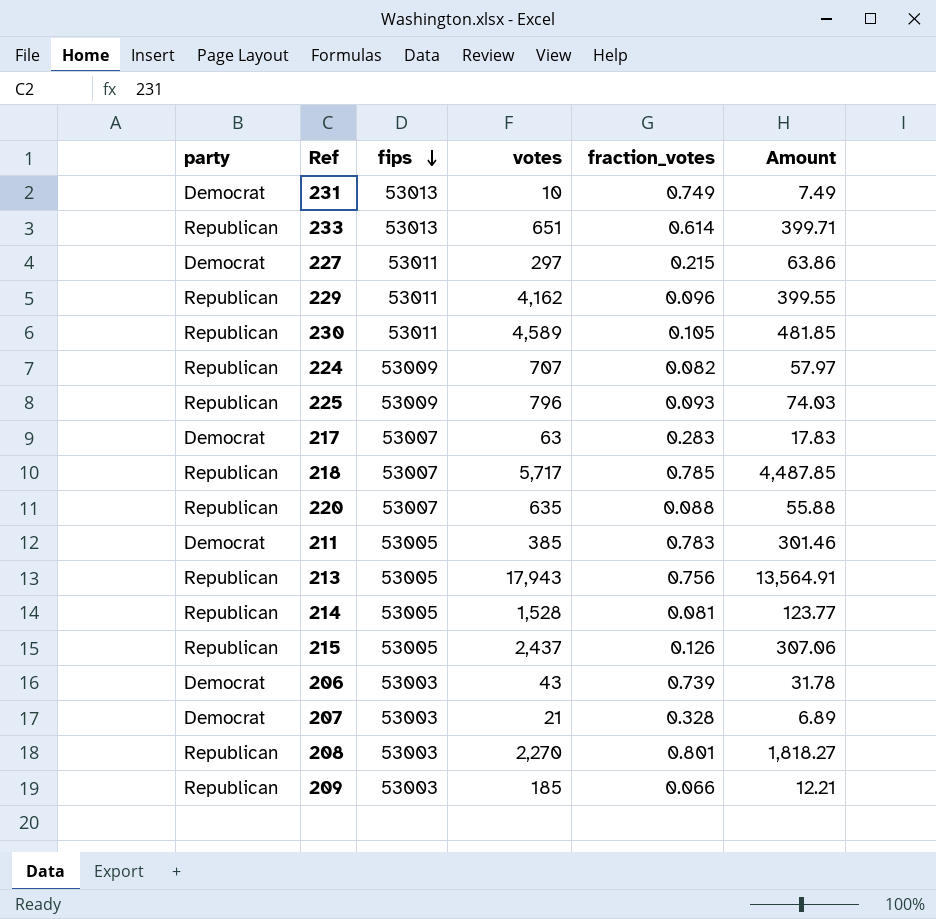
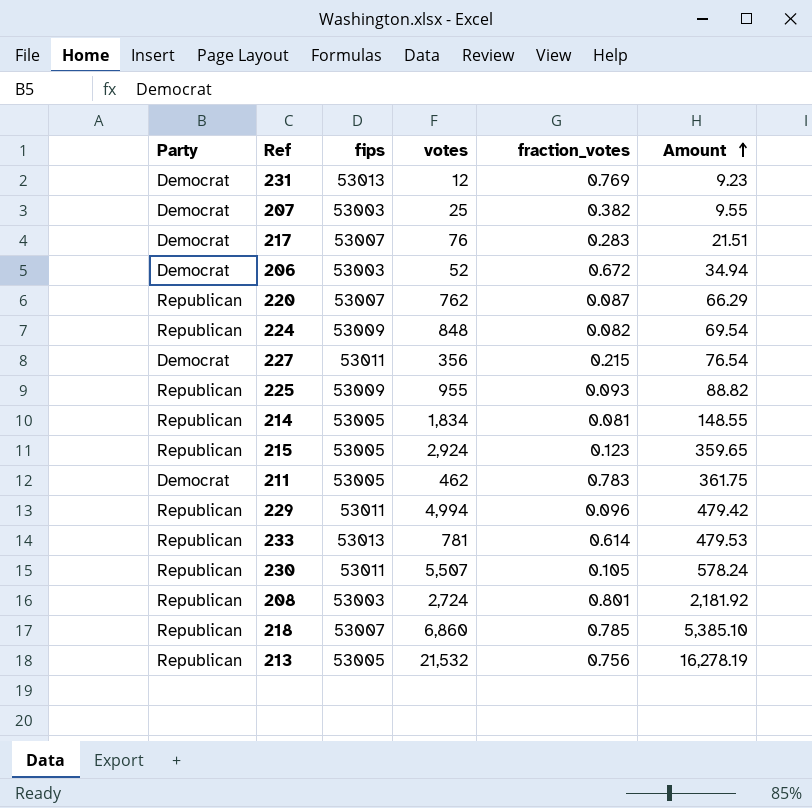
row order: fips descending -> Amount ascending
column name: party -> Party
row 209: Republican | 53003 | 185 | 0.066 | 12.21 -> none
231 | votes: 10 -> 12
231 | fraction_votes: 0.749 -> 0.769
231 | Amount: 7.49 -> 9.23
207 | votes: 21 -> 25
207 | fraction_votes: 0.328 -> 0.382
207 | Amount: 6.89 -> 9.55
217 | votes: 63 -> 76
217 | Amount: 17.83 -> 21.51
206 | votes: 43 -> 52
206 | fraction_votes: 0.739 -> 0.672
206 | Amount: 31.78 -> 34.94
220 | votes: 635 -> 762
220 | fraction_votes: 0.088 -> 0.087
220 | Amount: 55.88 -> 66.29
224 | votes: 707 -> 848
224 | Amount: 57.97 -> 69.54
227 | votes: 297 -> 356
227 | Amount: 63.86 -> 76.54
225 | votes: 796 -> 955
225 | Amount: 74.03 -> 88.82
214 | votes: 1,528 -> 1,834
214 | Amount: 123.77 -> 148.55
215 | votes: 2,437 -> 2,924
215 | fraction_votes: 0.126 -> 0.123
215 | Amount: 307.06 -> 359.65
211 | votes: 385 -> 462
211 | Amount: 301.46 -> 361.75
229 | votes: 4,162 -> 4,994
229 | Amount: 399.55 -> 479.42
233 | votes: 651 -> 781
233 | Amount: 399.71 -> 479.53
230 | votes: 4,589 -> 5,507
230 | Amount: 481.85 -> 578.24
208 | votes: 2,270 -> 2,724
208 | Amount: 1,818.27 -> 2,181.92
218 | votes: 5,717 -> 6,860
218 | Amount: 4,487.85 -> 5,385.10
213 | votes: 17,943 -> 21,532
213 | Amount: 13,564.91 -> 16,278.19

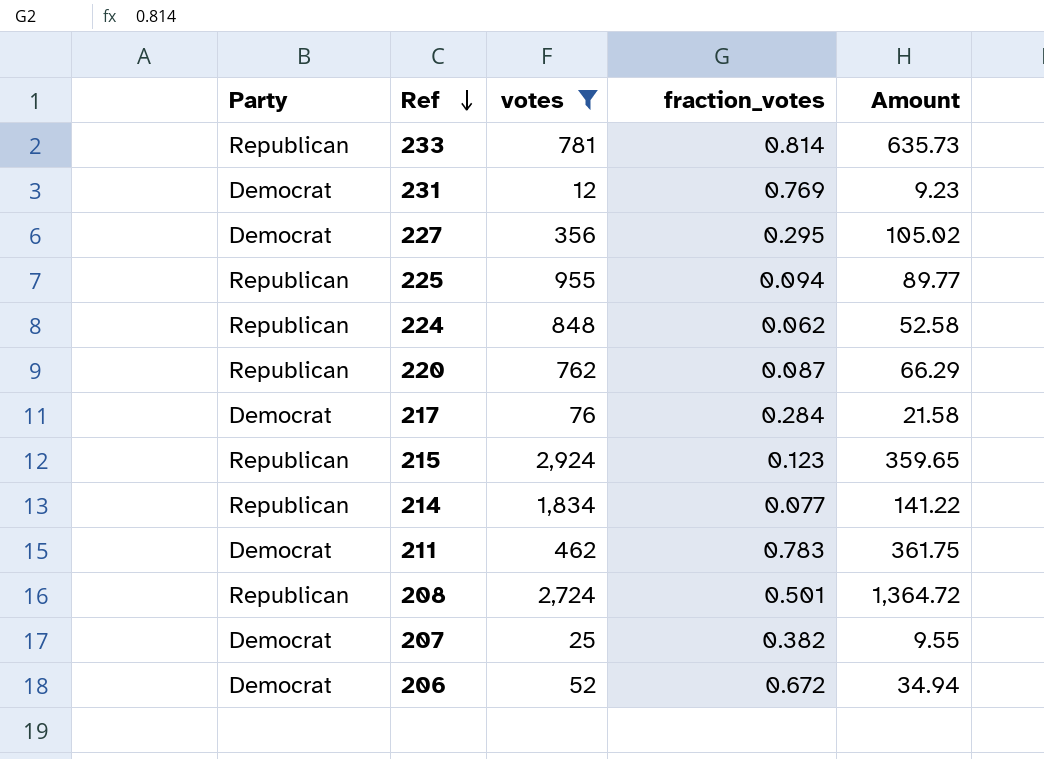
filter: none -> votes <= 2,924
row order: Amount ascending -> Ref descending
column fips | position: 3 -> none
233 | fraction_votes: 0.614 -> 0.814
233 | Amount: 479.53 -> 635.73
227 | fraction_votes: 0.215 -> 0.295
227 | Amount: 76.54 -> 105.02
225 | fraction_votes: 0.093 -> 0.094
225 | Amount: 88.82 -> 89.77
224 | fraction_votes: 0.082 -> 0.062
224 | Amount: 69.54 -> 52.58
217 | fraction_votes: 0.283 -> 0.284
217 | Amount: 21.51 -> 21.58
214 | fraction_votes: 0.081 -> 0.077
214 | Amount: 148.55 -> 141.22
208 | fraction_votes: 0.801 -> 0.501
208 | Amount: 2,181.92 -> 1,364.72

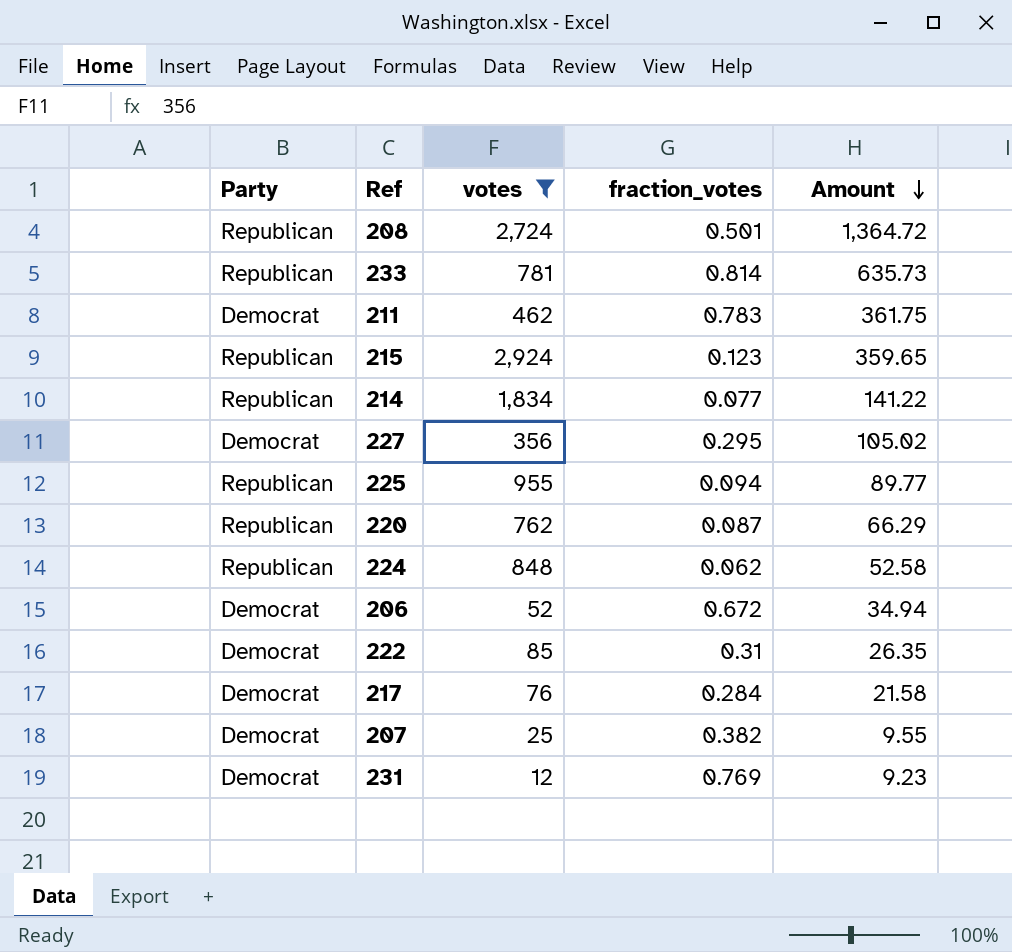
row order: Ref descending -> Amount descending
row 222: none -> Democrat | 85 | 0.31 | 26.35

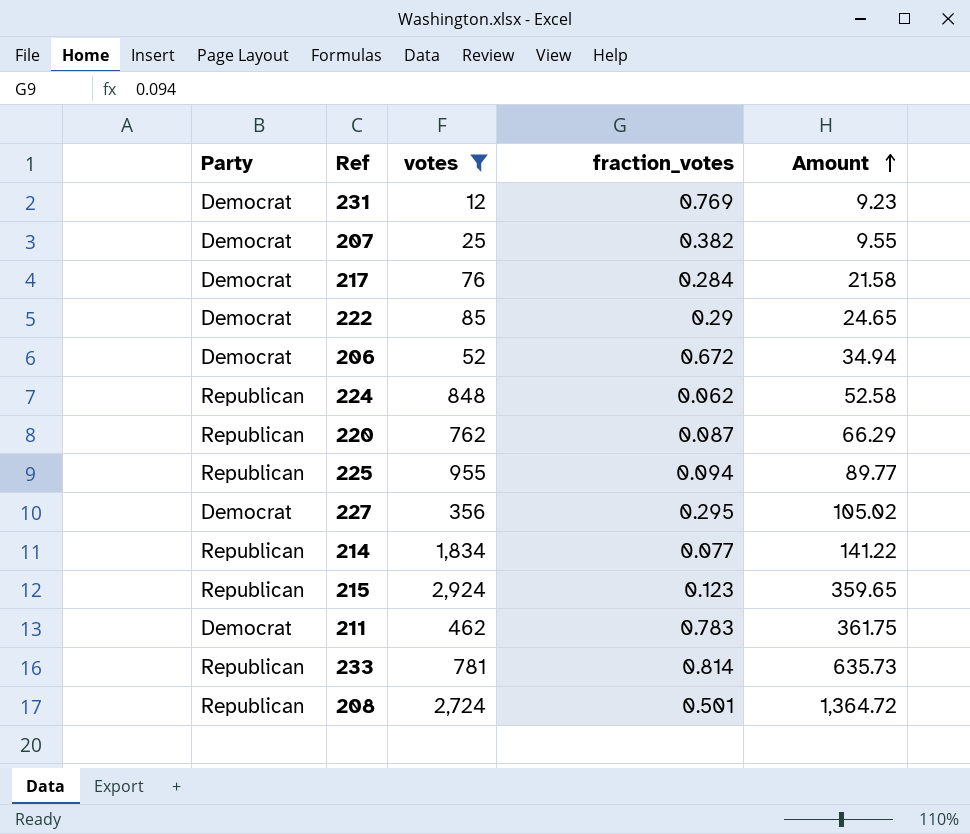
row order: Amount descending -> Amount ascending
222 | fraction_votes: 0.31 -> 0.29
222 | Amount: 26.35 -> 24.65

